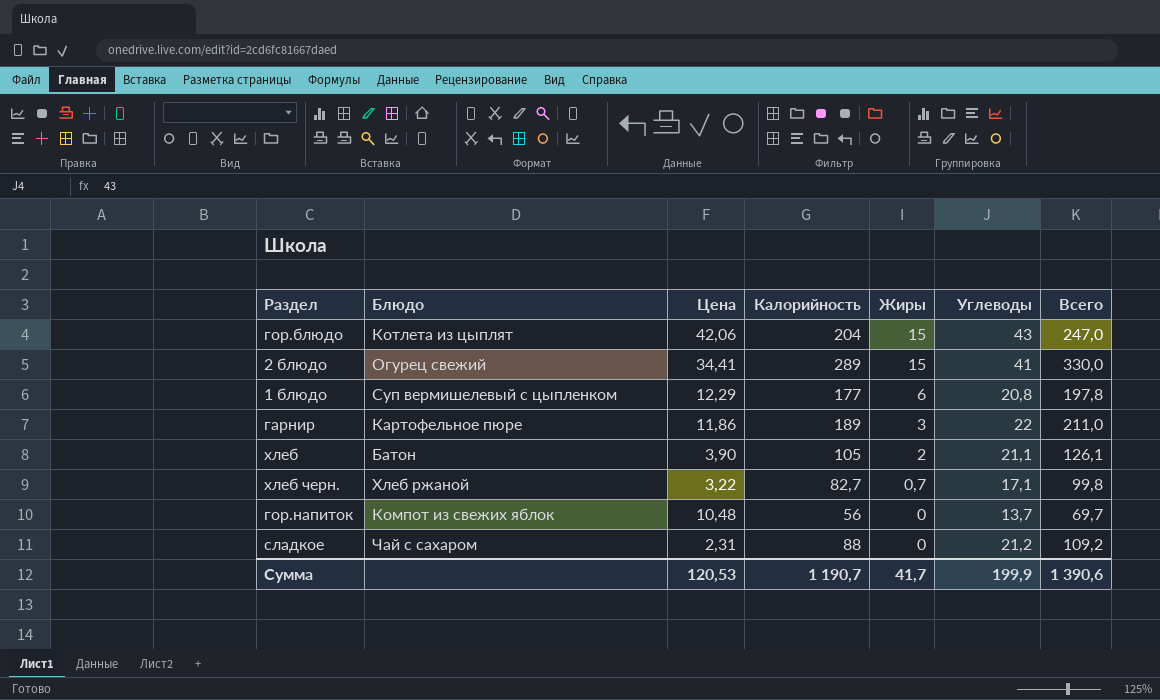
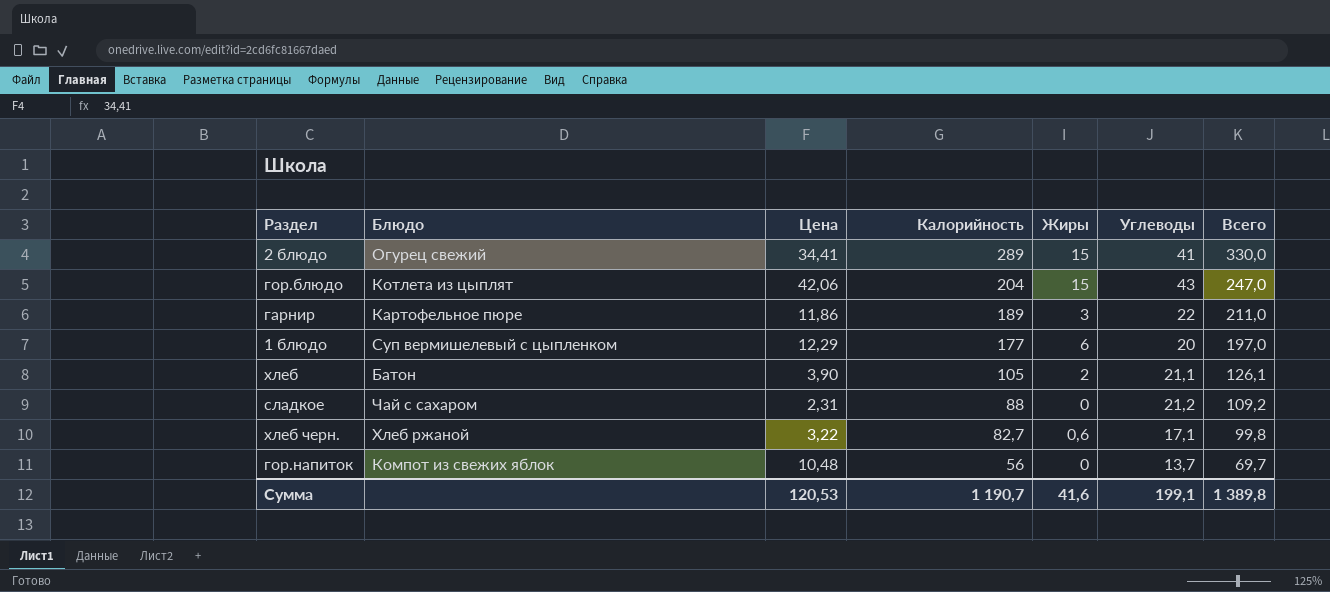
row order: Жиры descending -> Калорийность descending
1 блюдо | Углеводы: 20,8 -> 20
1 блюдо | Всего: 197,8 -> 197,0
хлеб черн. | Жиры: 0,7 -> 0,6
Сумма | Жиры: 41,7 -> 41,6
Сумма | Углеводы: 199,9 -> 199,1
Сумма | Всего: 1 390,6 -> 1 389,8

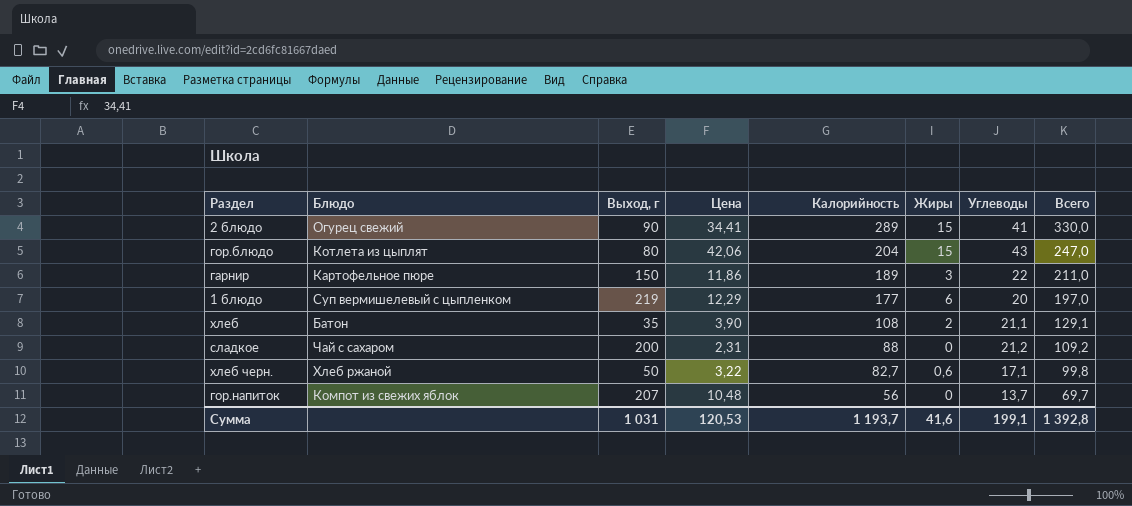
column Выход, г | position: none -> 3
хлеб | Калорийность: 105 -> 108
хлеб | Всего: 126,1 -> 129,1
Сумма | Калорийность: 1 190,7 -> 1 193,7
Сумма | Всего: 1 389,8 -> 1 392,8

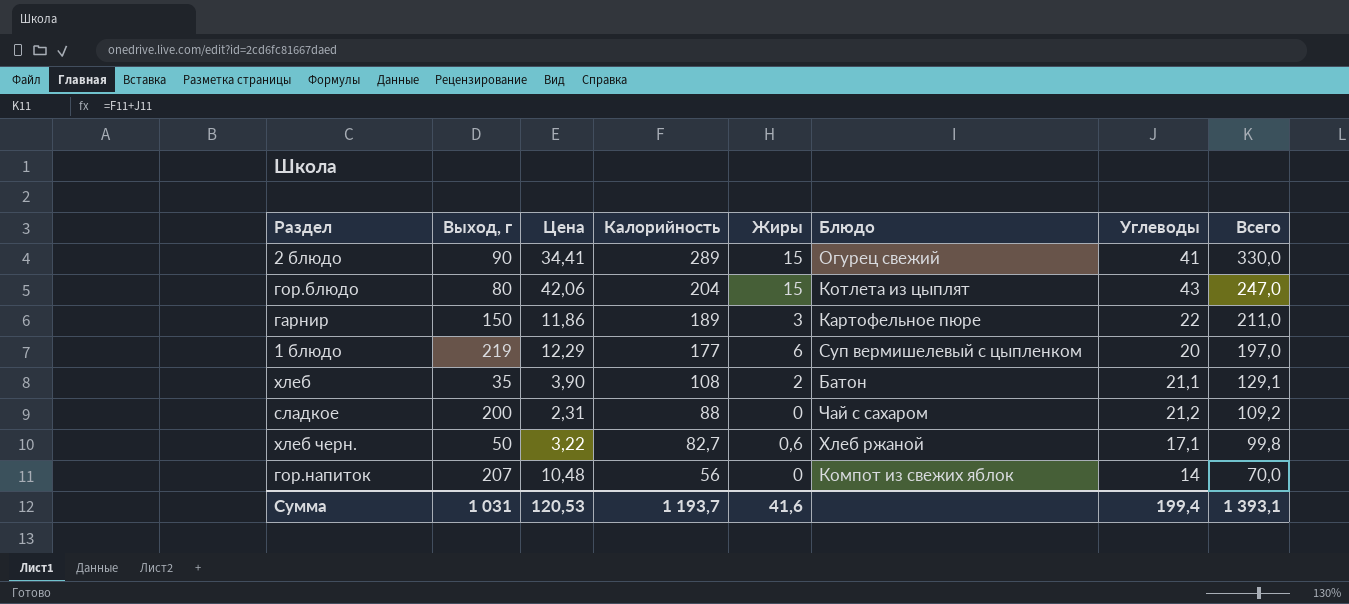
column Блюдо | position: 2 -> 6
гор.напиток | Углеводы: 13,7 -> 14
гор.напиток | Всего: 69,7 -> 70,0
Сумма | Углеводы: 199,1 -> 199,4
Сумма | Всего: 1 392,8 -> 1 393,1

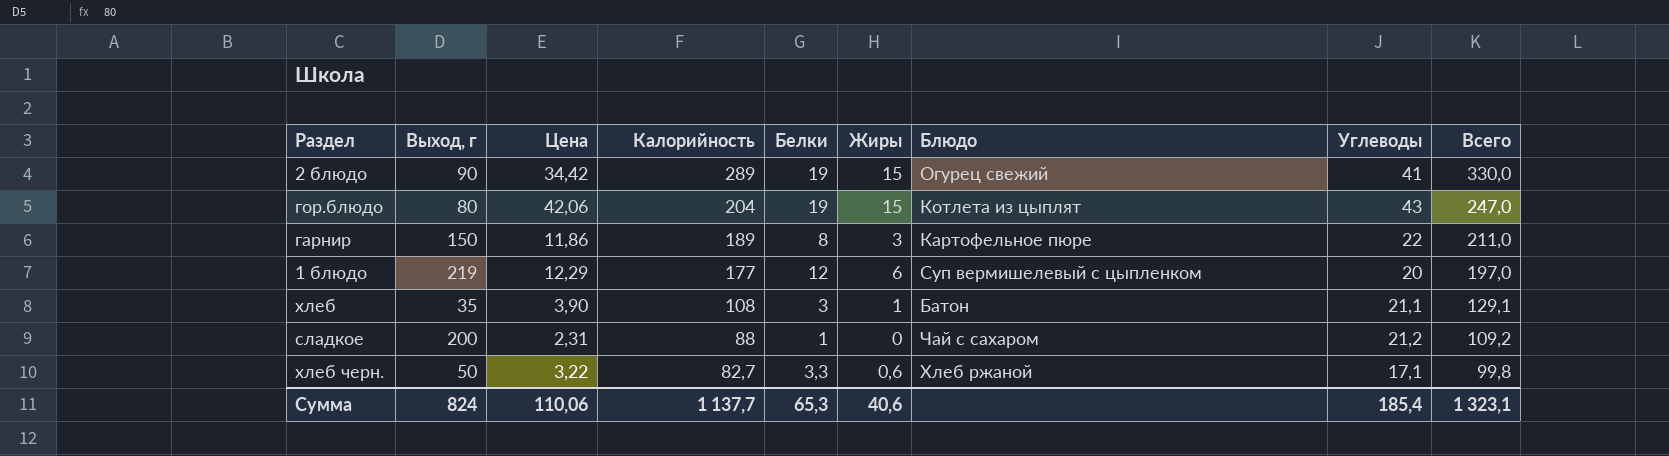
column Белки | position: none -> 5
row гор.напиток: 207 | 10,48 | 56 | 0 | Компот из свежих яблок | 14 | 70,0 -> none
2 блюдо | Цена: 34,41 -> 34,42
хлеб | Жиры: 2 -> 1
Сумма | Выход, г: 1 031 -> 824
Сумма | Цена: 120,53 -> 110,06
Сумма | Калорийность: 1 193,7 -> 1 137,7
Сумма | Жиры: 41,6 -> 40,6
Сумма | Углеводы: 199,4 -> 185,4
Сумма | Всего: 1 393,1 -> 1 323,1

